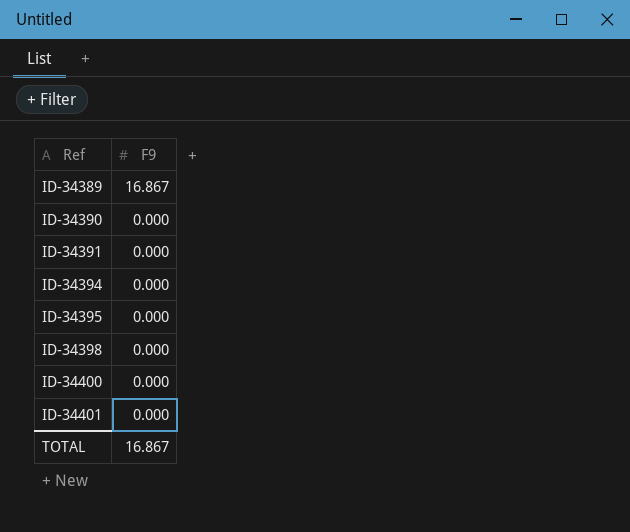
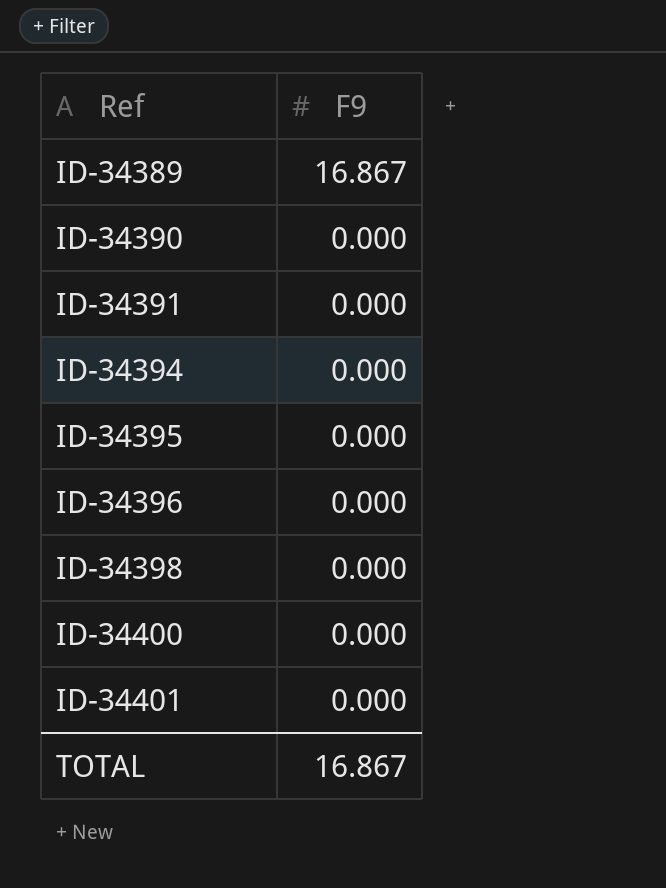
row ID-34396: none -> 0.000

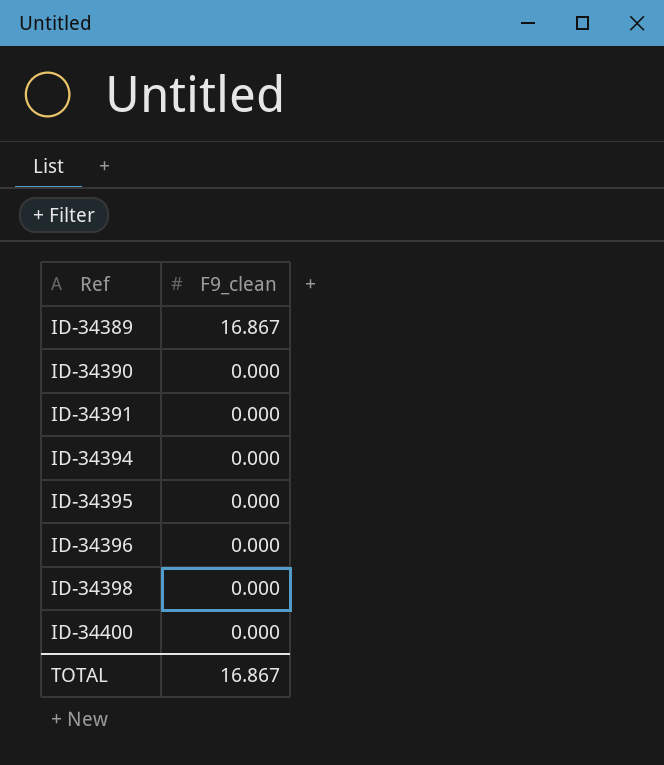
column name: F9 -> F9_clean
row ID-34401: 0.000 -> none

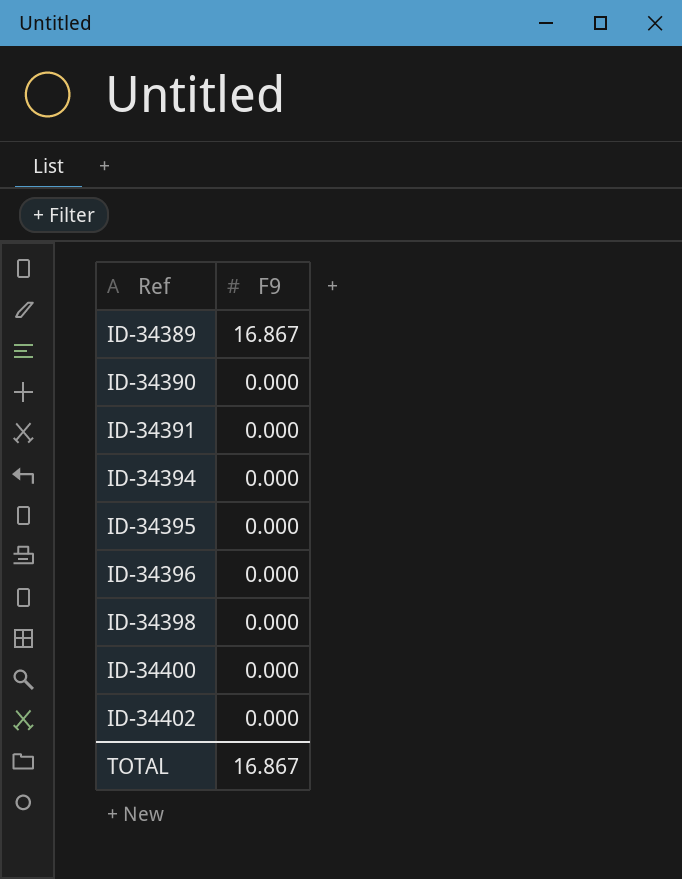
column name: F9_clean -> F9
row ID-34402: none -> 0.000

